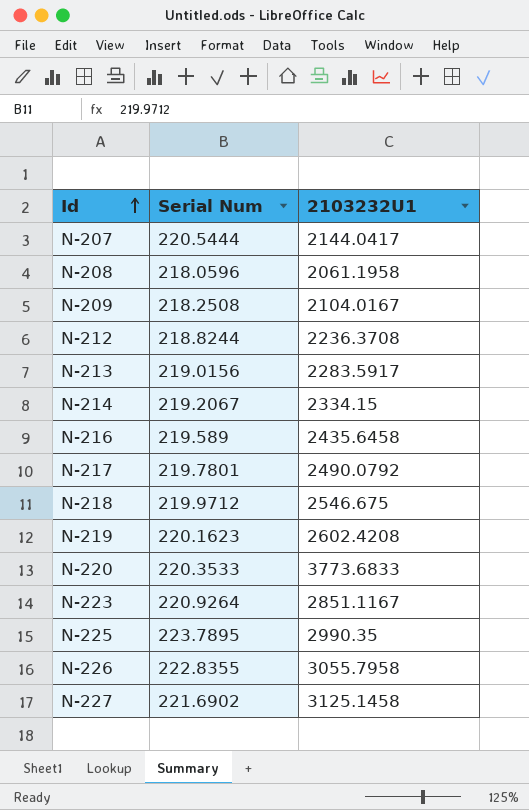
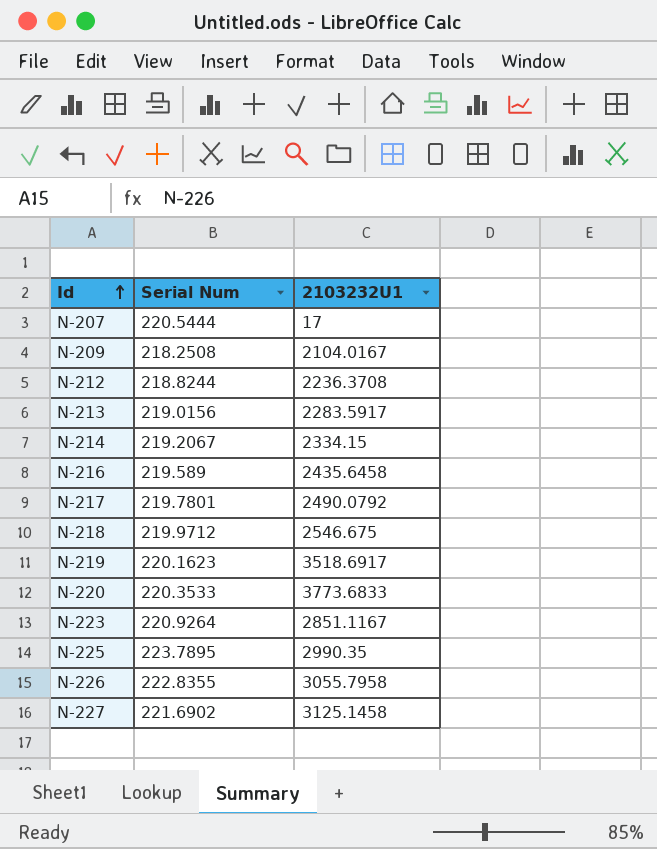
row N-208: 218.0596 | 2061.1958 -> none
N-207 | 2103232U1: 2144.0417 -> 17
N-219 | 2103232U1: 2602.4208 -> 3518.6917

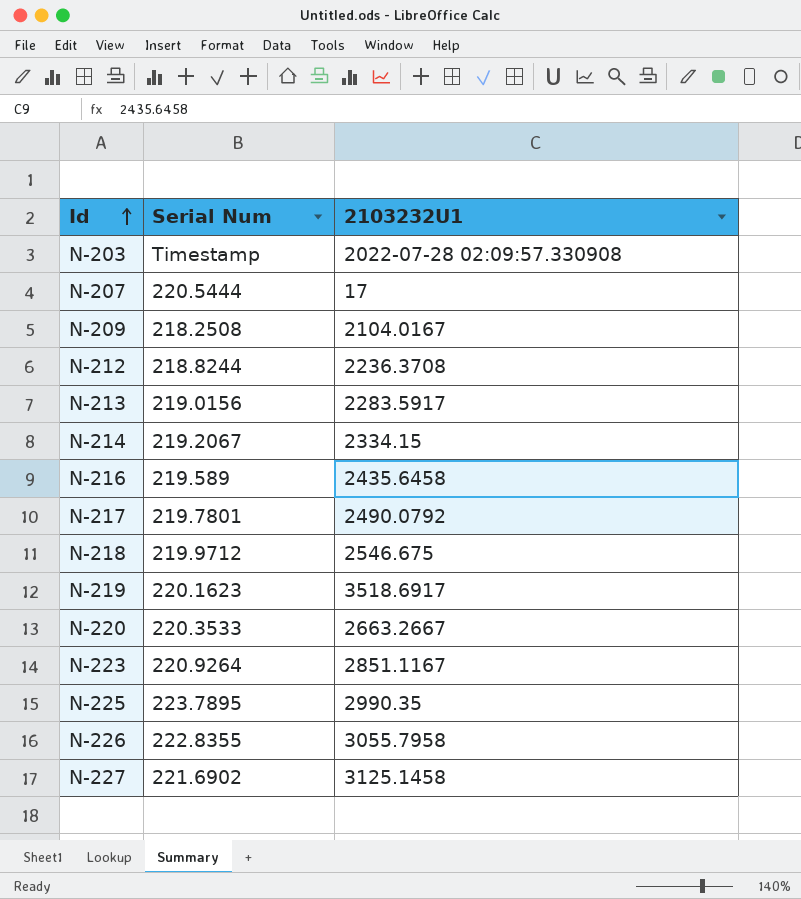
row N-203: none -> Timestamp | 2022-07-28 02:09:57.330908
N-220 | 2103232U1: 3773.6833 -> 2663.2667

